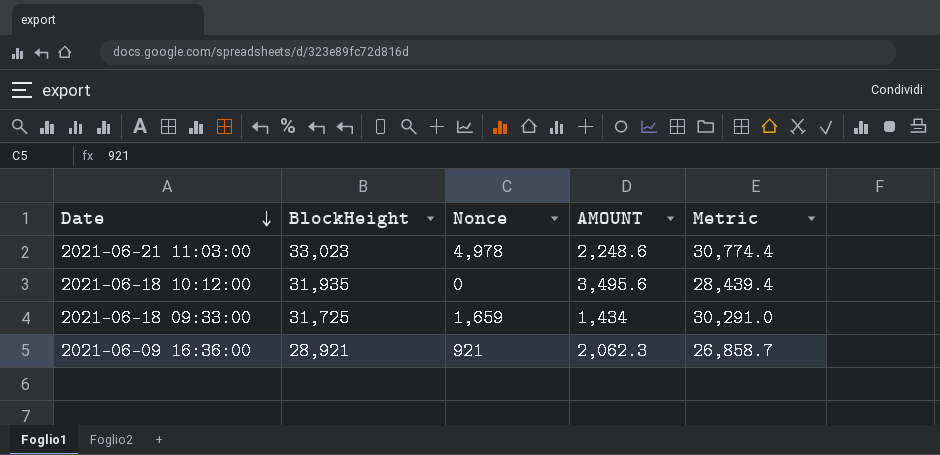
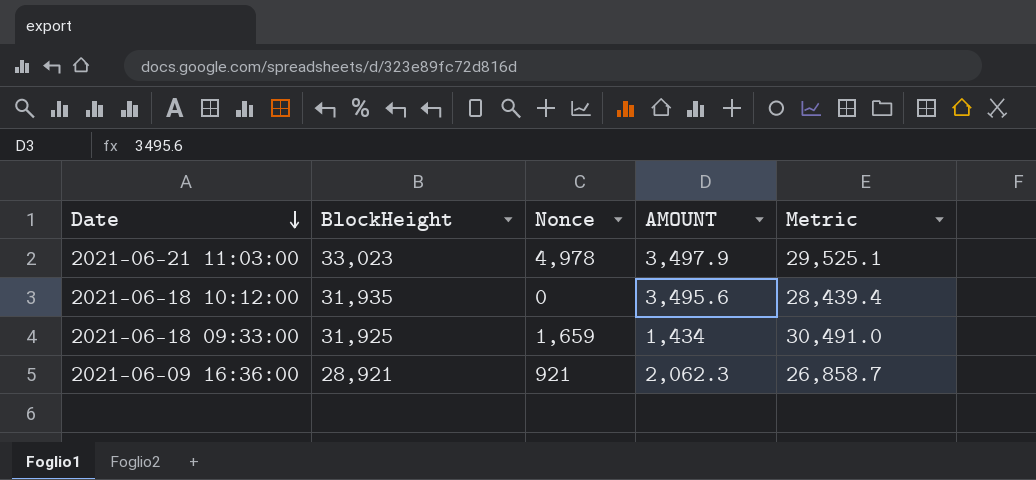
2021-06-21 11:03:00 | AMOUNT: 2,248.6 -> 3,497.9
2021-06-21 11:03:00 | Metric: 30,774.4 -> 29,525.1
2021-06-18 09:33:00 | BlockHeight: 31,725 -> 31,925
2021-06-18 09:33:00 | Metric: 30,291.0 -> 30,491.0

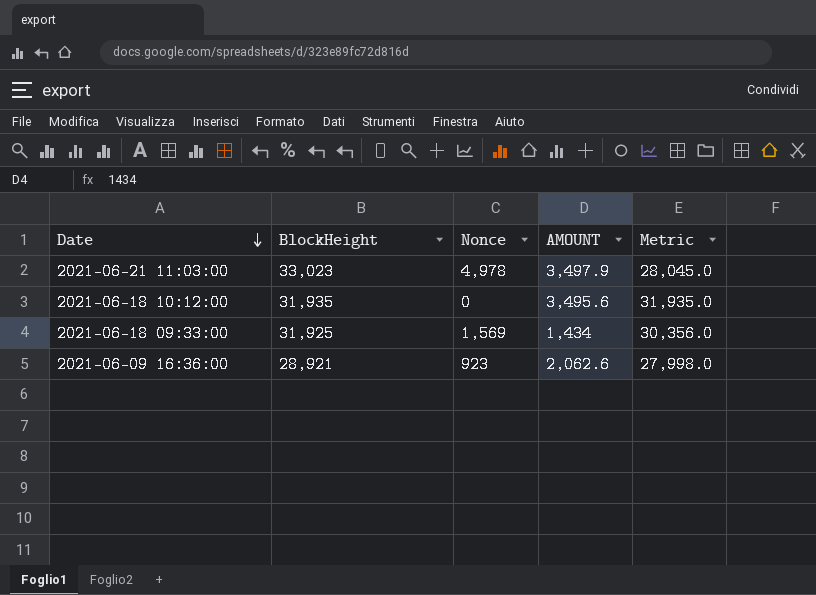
column Metric | formula: [BlockHeight] - [AMOUNT] -> [BlockHeight] - [Nonce]
2021-06-18 09:33:00 | Nonce: 1,659 -> 1,569
2021-06-09 16:36:00 | Nonce: 921 -> 923
2021-06-09 16:36:00 | AMOUNT: 2,062.3 -> 2,062.6

